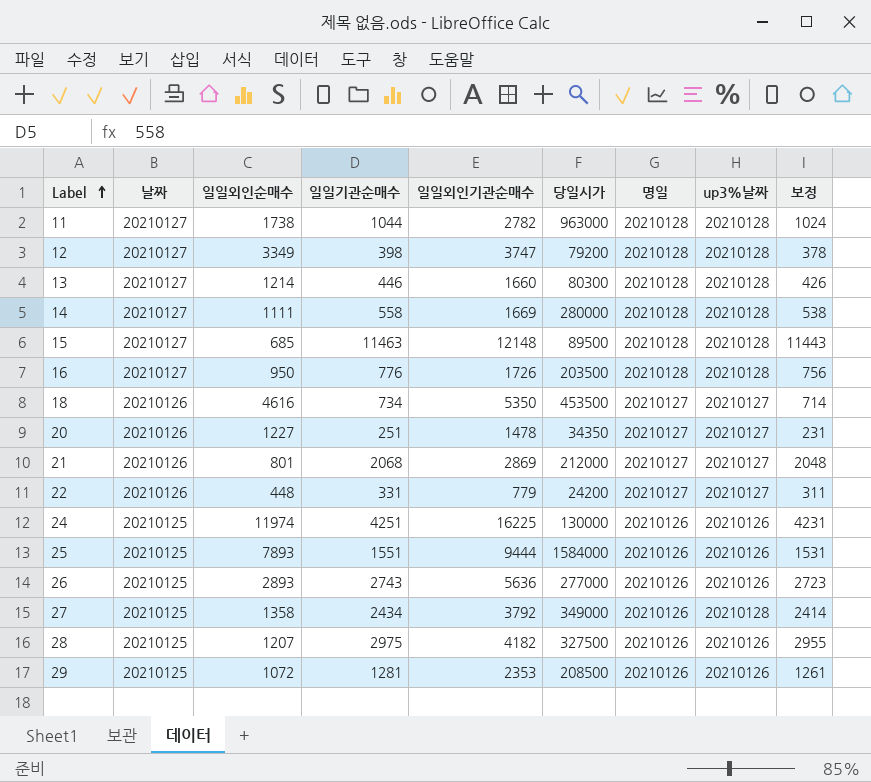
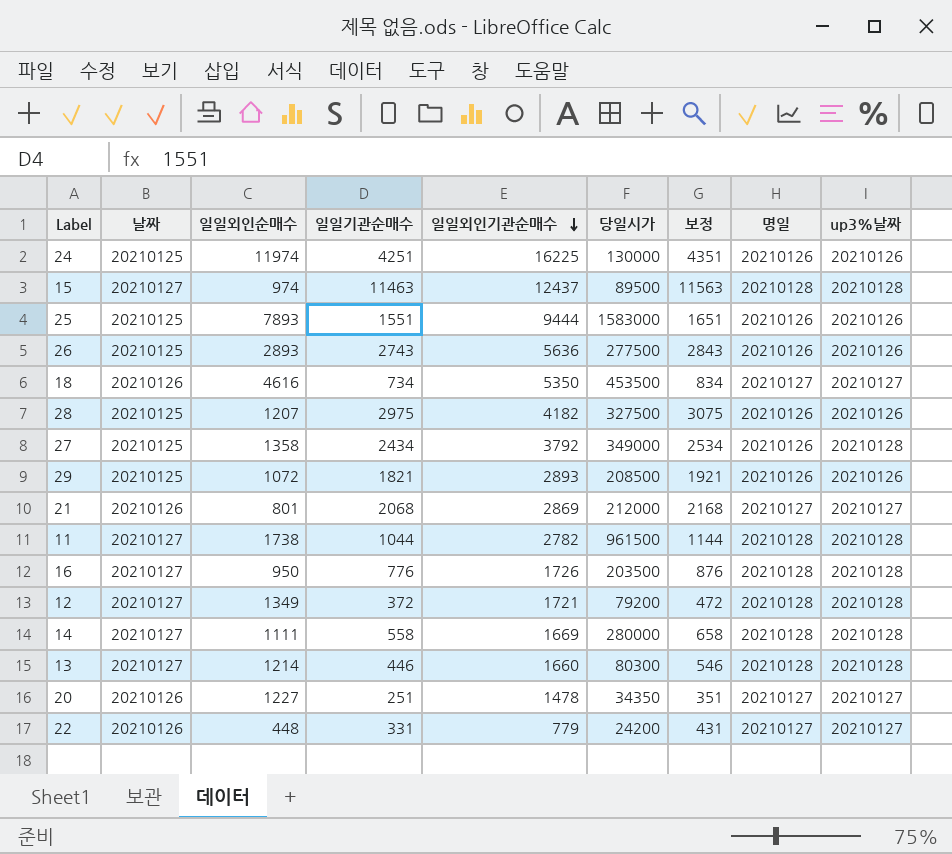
row order: Label ascending -> 일일외인기관순매수 descending
column 보정 | formula: [일일기관순매수] - 20 -> [일일기관순매수] + 100
column 보정 | position: 9 -> 7
15 | 일일외인순매수: 685 -> 974
15 | 일일외인기관순매수: 12148 -> 12437
25 | 당일시가: 1584000 -> 1583000
26 | 당일시가: 277000 -> 277500
29 | 일일기관순매수: 1281 -> 1821
29 | 일일외인기관순매수: 2353 -> 2893
11 | 당일시가: 963000 -> 961500
12 | 일일외인순매수: 3349 -> 1349
12 | 일일기관순매수: 398 -> 372
12 | 일일외인기관순매수: 3747 -> 1721

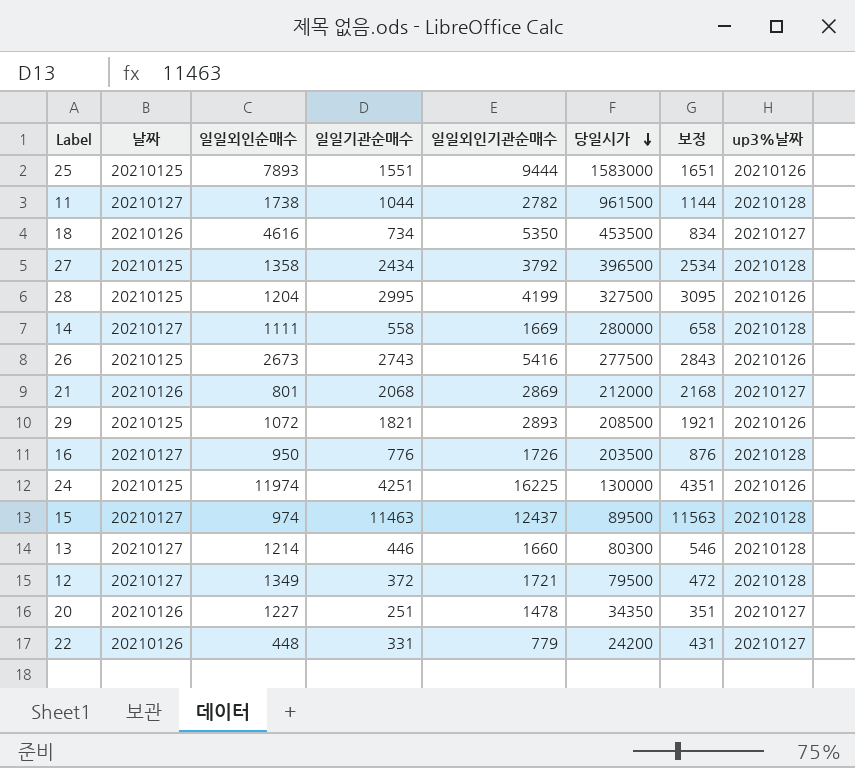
row order: 일일외인기관순매수 descending -> 당일시가 descending
column 명일 | position: 8 -> none
27 | 당일시가: 349000 -> 396500
28 | 일일외인순매수: 1207 -> 1204
28 | 일일기관순매수: 2975 -> 2995
28 | 일일외인기관순매수: 4182 -> 4199
28 | 보정: 3075 -> 3095
26 | 일일외인순매수: 2893 -> 2673
26 | 일일외인기관순매수: 5636 -> 5416
12 | 당일시가: 79200 -> 79500

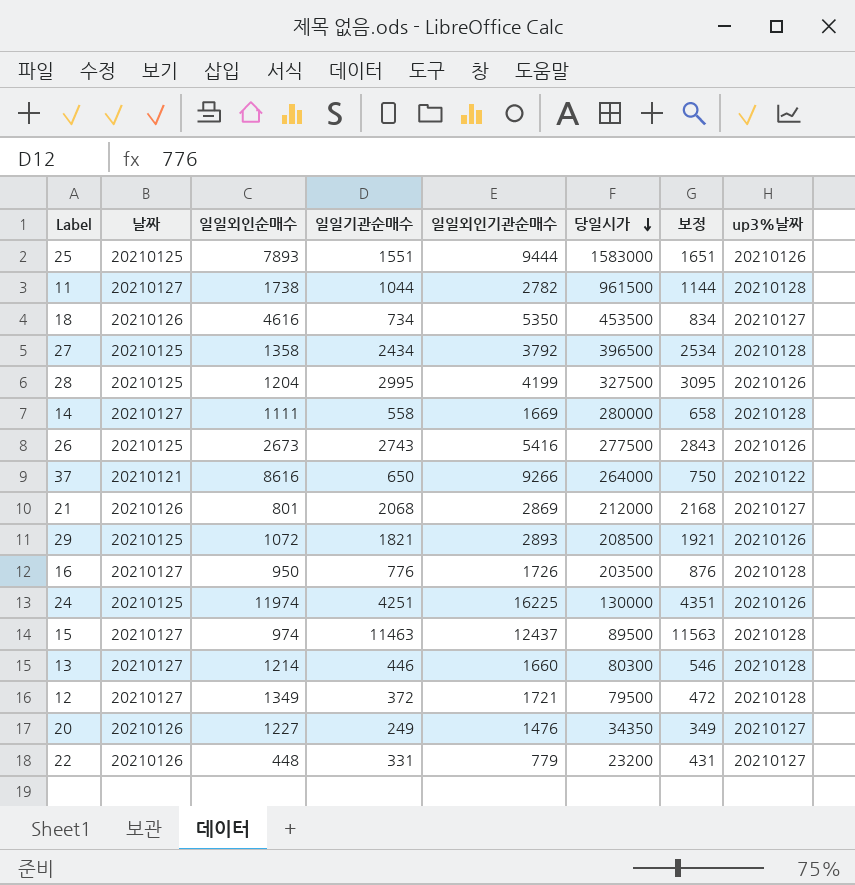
row 37: none -> 20210121 | 8616 | 650 | 9266 | 264000 | 750 | 20210122
20 | 일일기관순매수: 251 -> 249
20 | 일일외인기관순매수: 1478 -> 1476
20 | 보정: 351 -> 349
22 | 당일시가: 24200 -> 23200

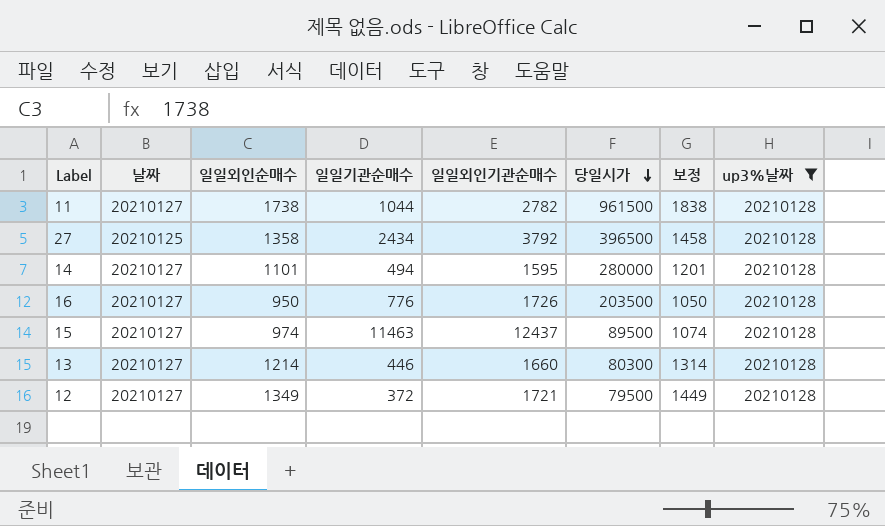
filter: none -> up3%날짜 = 20210128
column 보정 | formula: [일일기관순매수] + 100 -> [일일외인순매수] + 100
14 | 일일외인순매수: 1111 -> 1101
14 | 일일기관순매수: 558 -> 494
14 | 일일외인기관순매수: 1669 -> 1595

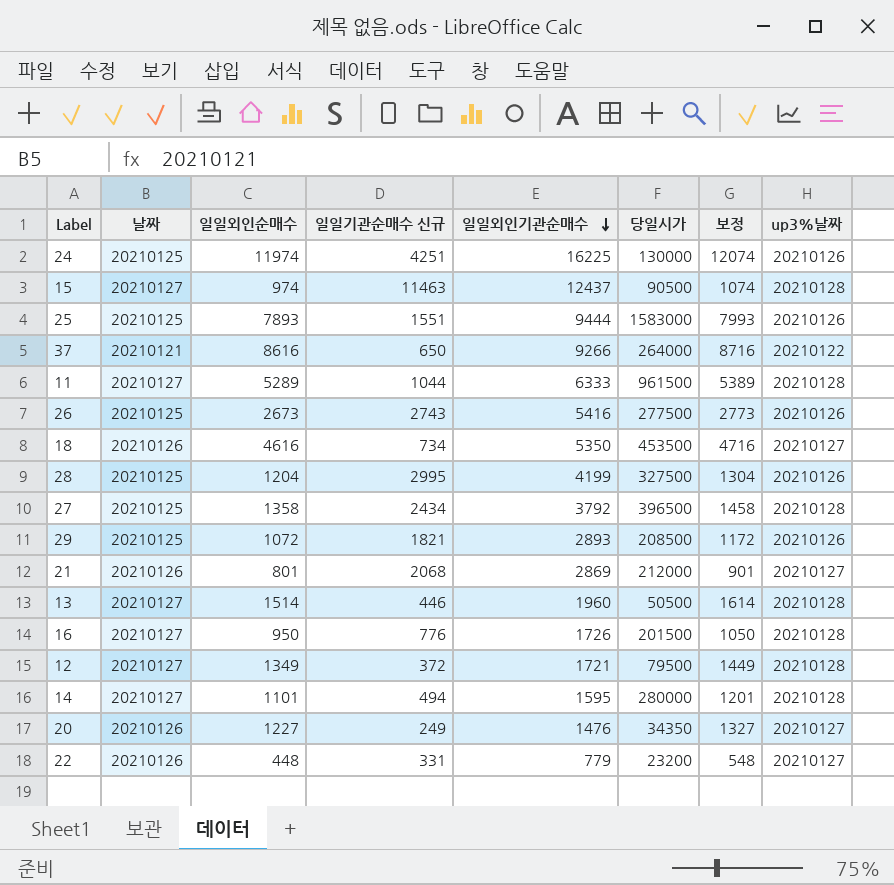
filter: up3%날짜 = 20210128 -> none
row order: 당일시가 descending -> 일일외인기관순매수 descending
column name: 일일기관순매수 -> 일일기관순매수 신규
15 | 당일시가: 89500 -> 90500
11 | 일일외인순매수: 1738 -> 5289
11 | 일일외인기관순매수: 2782 -> 6333
11 | 보정: 1838 -> 5389
13 | 일일외인순매수: 1214 -> 1514
13 | 일일외인기관순매수: 1660 -> 1960
13 | 당일시가: 80300 -> 50500
13 | 보정: 1314 -> 1614
16 | 당일시가: 203500 -> 201500

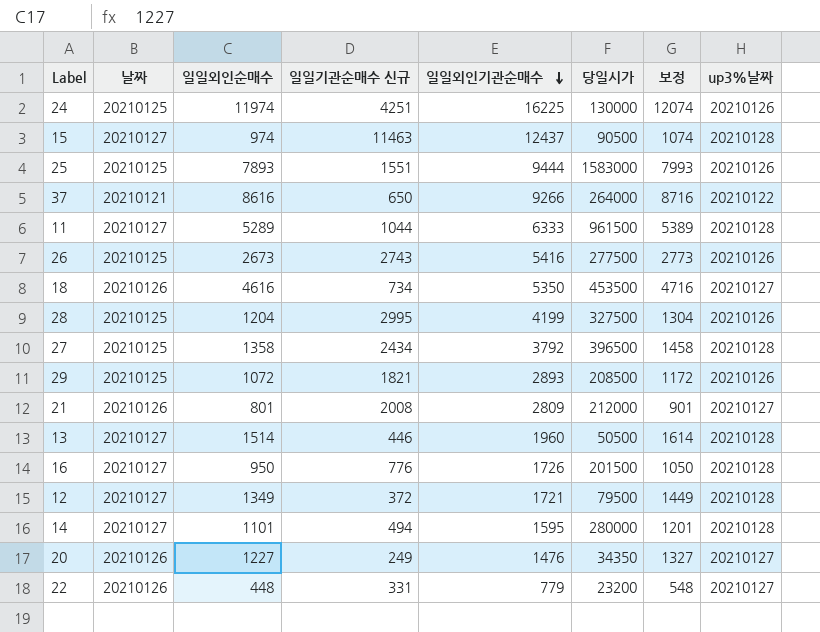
21 | 일일기관순매수 신규: 2068 -> 2008
21 | 일일외인기관순매수: 2869 -> 2809

